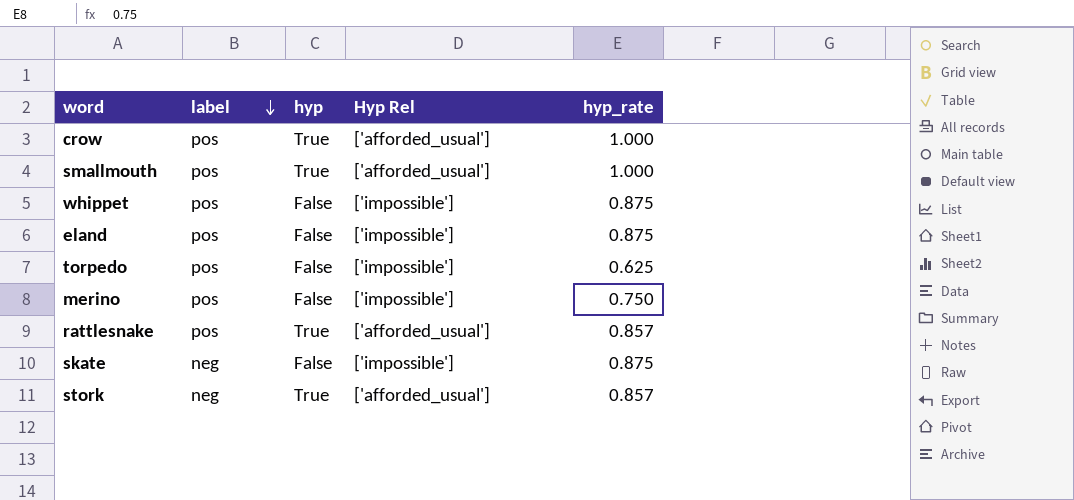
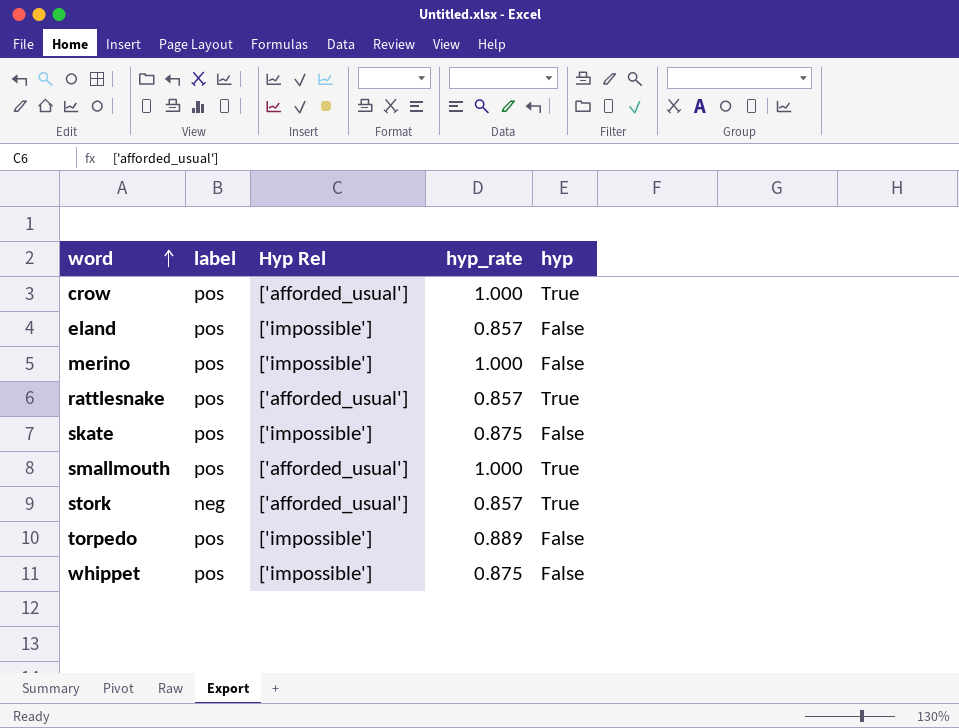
row order: label descending -> word ascending
column hyp | position: 3 -> 5
eland | hyp_rate: 0.875 -> 0.857
merino | hyp_rate: 0.750 -> 1.000
skate | label: neg -> pos
torpedo | hyp_rate: 0.625 -> 0.889

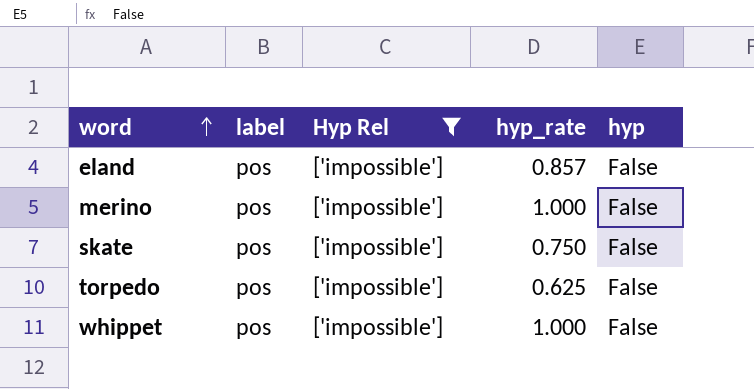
filter: none -> Hyp Rel = ['impossible']
skate | hyp_rate: 0.875 -> 0.750
torpedo | hyp_rate: 0.889 -> 0.625
whippet | hyp_rate: 0.875 -> 1.000

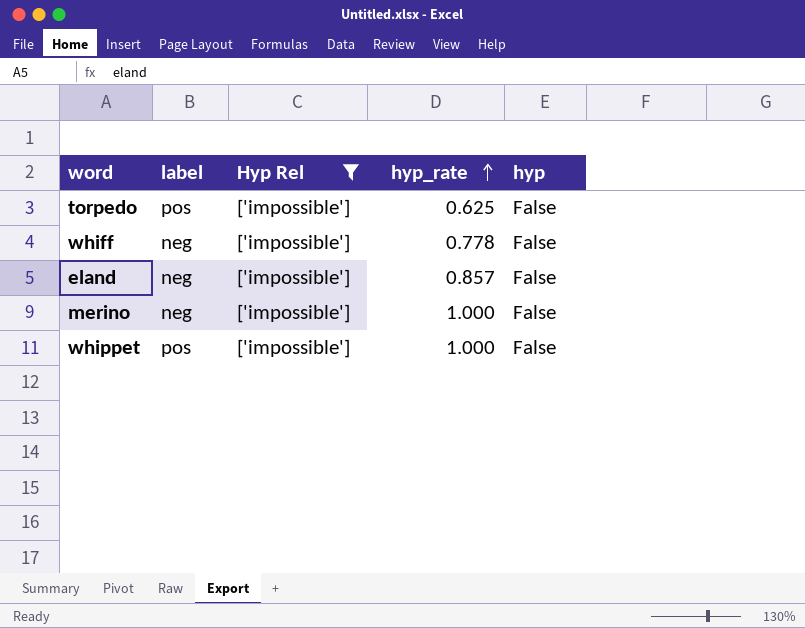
row order: word ascending -> hyp_rate ascending
row skate: pos | ['impossible'] | 0.750 | False -> none
row whiff: none -> neg | ['impossible'] | 0.778 | False
eland | label: pos -> neg
merino | label: pos -> neg

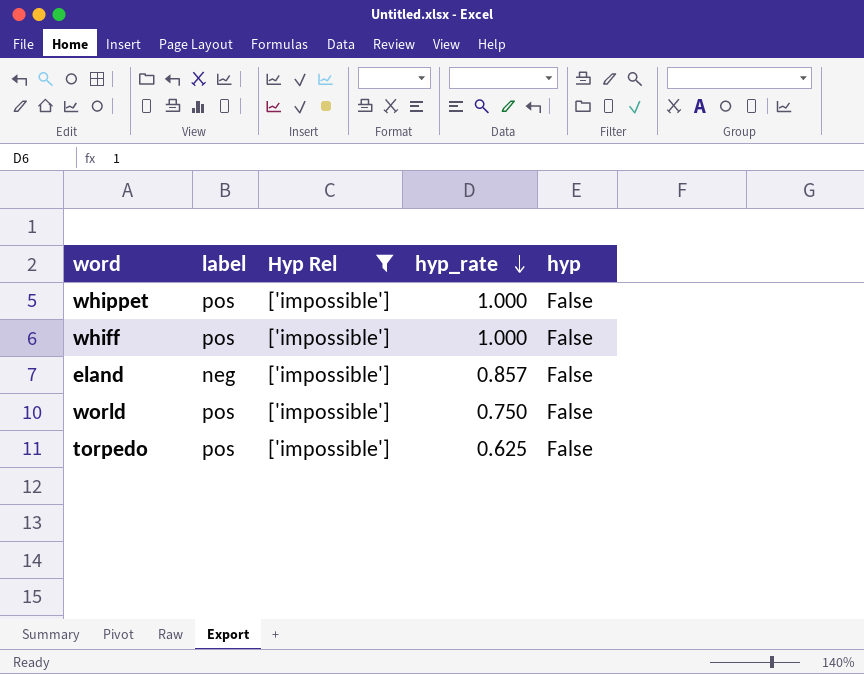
row order: hyp_rate ascending -> hyp_rate descending
row merino: neg | ['impossible'] | 1.000 | False -> none
whiff | label: neg -> pos
whiff | hyp_rate: 0.778 -> 1.000
row world: none -> pos | ['impossible'] | 0.750 | False

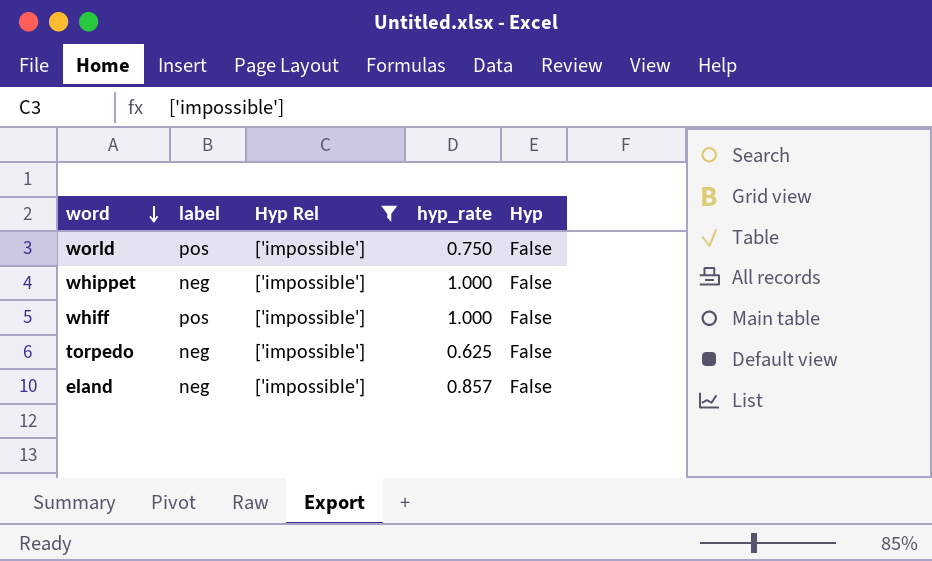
row order: hyp_rate descending -> word descending
column name: hyp -> Hyp
whippet | label: pos -> neg
torpedo | label: pos -> neg

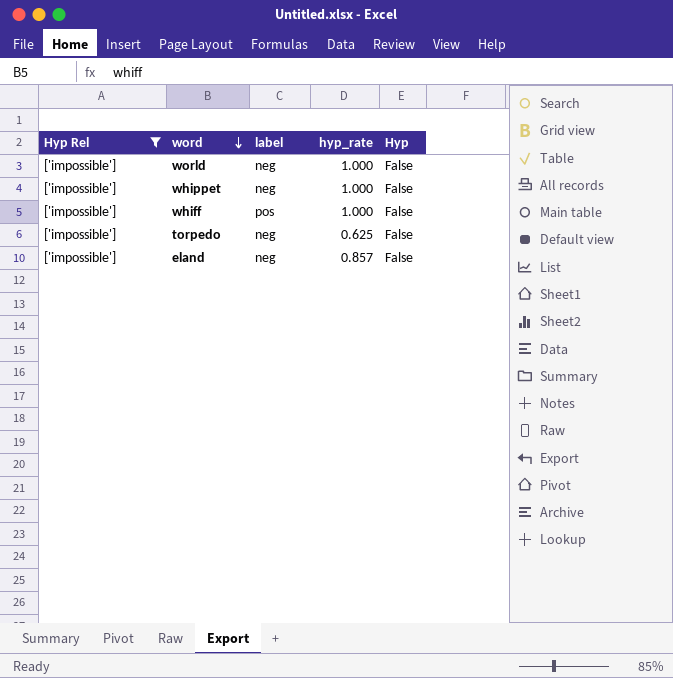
column Hyp Rel | position: 3 -> 1
world | label: pos -> neg
world | hyp_rate: 0.750 -> 1.000

